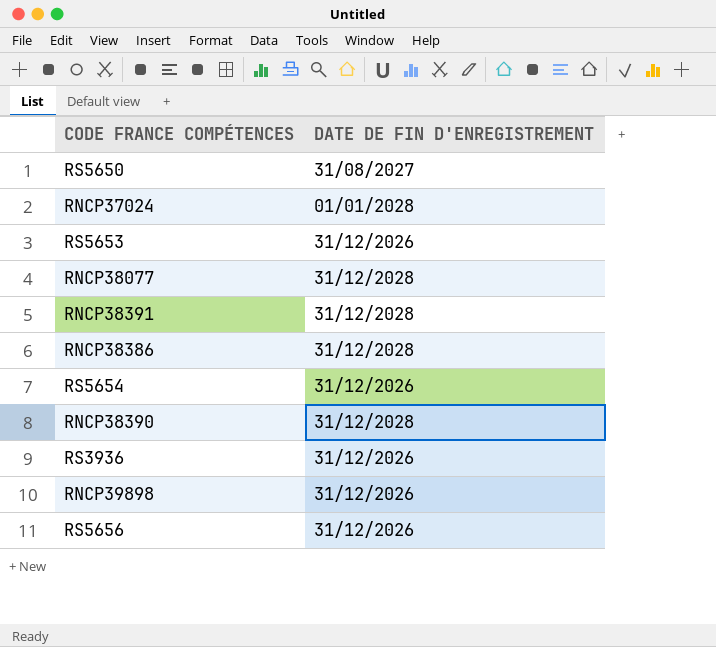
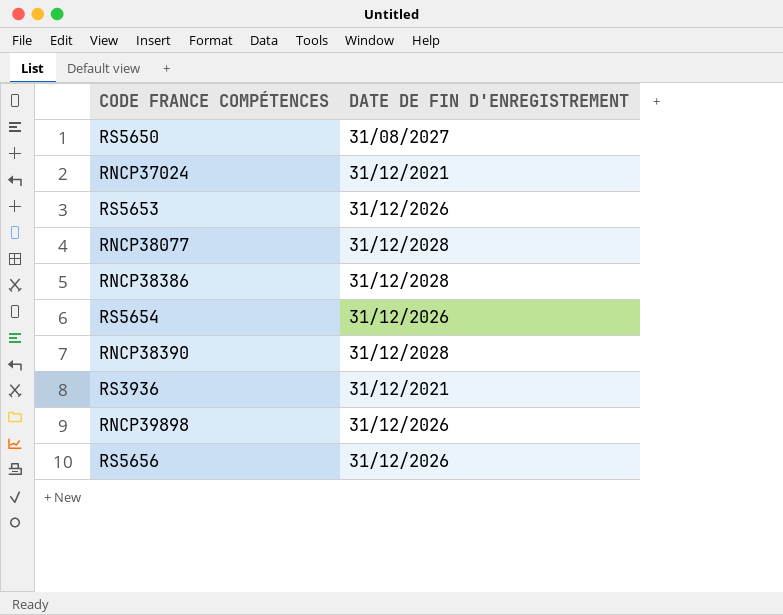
row RNCP38391: 31/12/2028 -> none
RNCP37024 | DATE DE FIN D'ENREGISTREMENT: 01/01/2028 -> 31/12/2021
RS3936 | DATE DE FIN D'ENREGISTREMENT: 31/12/2026 -> 31/12/2021

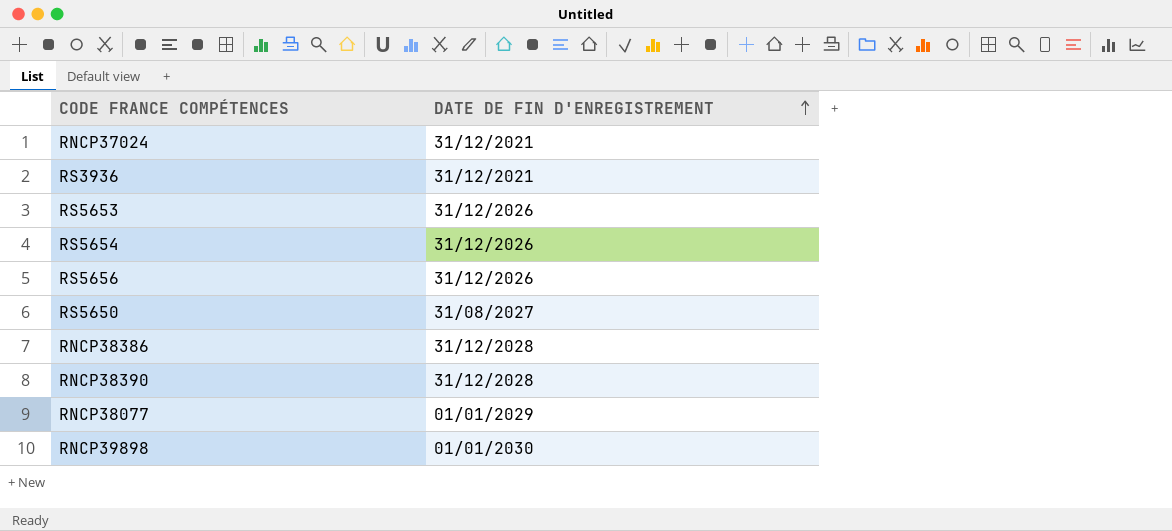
row order: none -> DATE DE FIN D'ENREGISTREMENT ascending
RNCP38077 | DATE DE FIN D'ENREGISTREMENT: 31/12/2028 -> 01/01/2029
RNCP39898 | DATE DE FIN D'ENREGISTREMENT: 31/12/2026 -> 01/01/2030

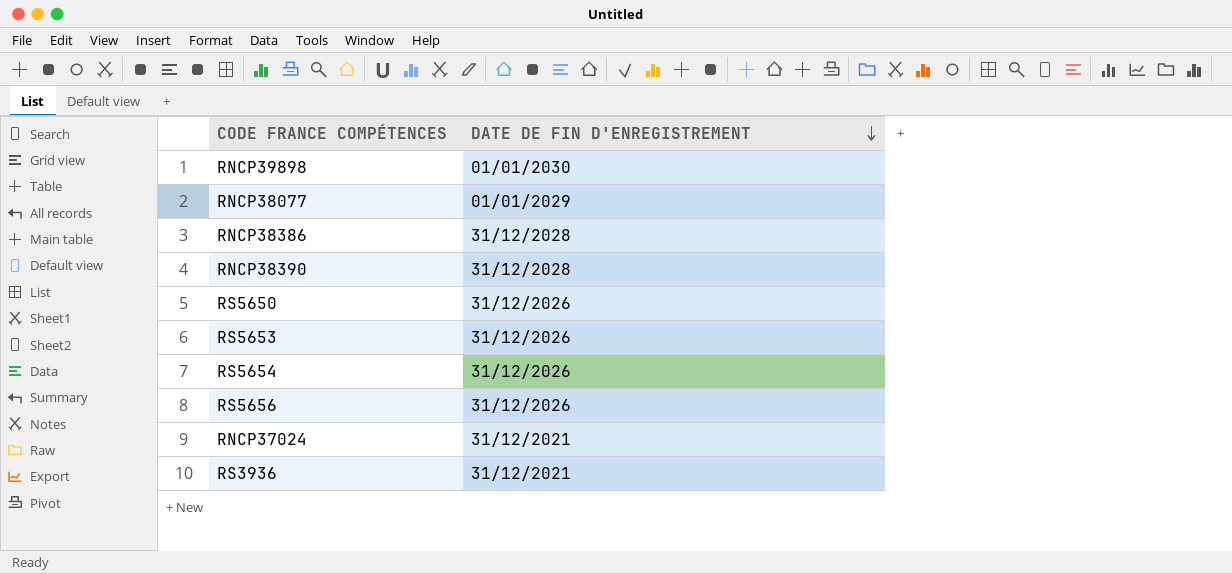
row order: DATE DE FIN D'ENREGISTREMENT ascending -> DATE DE FIN D'ENREGISTREMENT descending
RS5650 | DATE DE FIN D'ENREGISTREMENT: 31/08/2027 -> 31/12/2026

